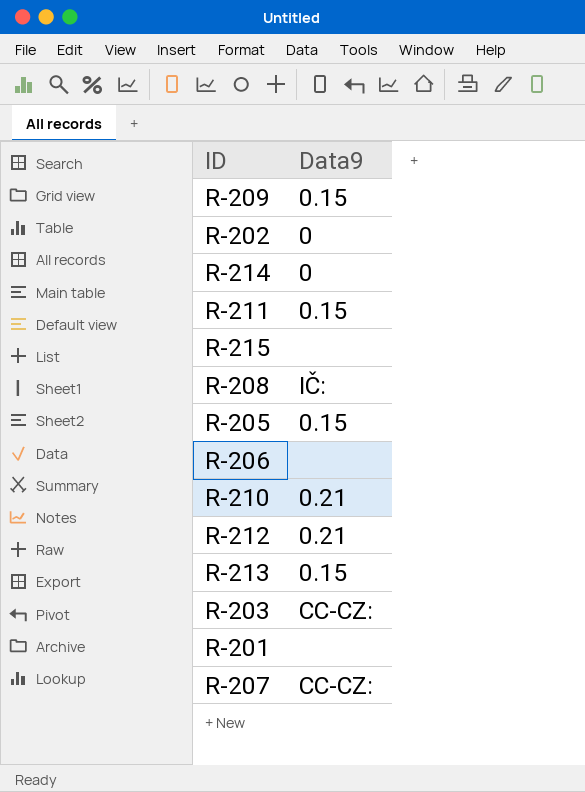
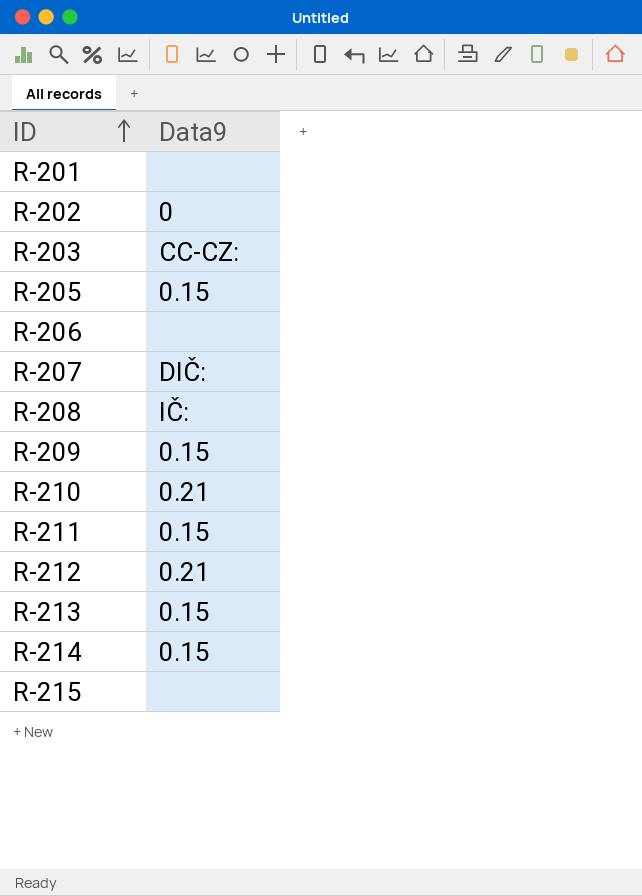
row order: none -> ID ascending
R-207 | Data9: CC-CZ: -> DIČ:
R-214 | Data9: 0 -> 0.15

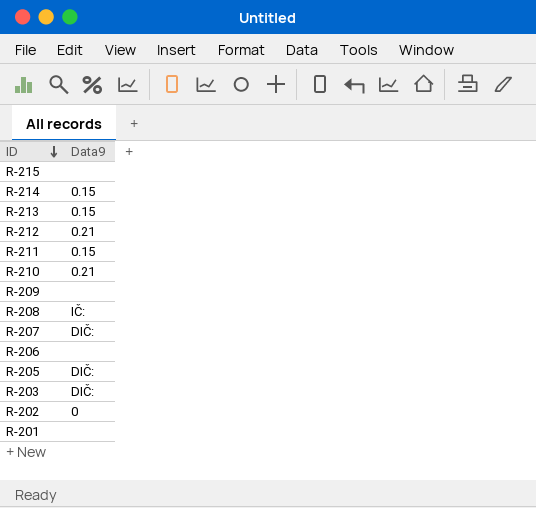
row order: ID ascending -> ID descending
R-209 | Data9: 0.15 -> none
R-205 | Data9: 0.15 -> DIČ:
R-203 | Data9: CC-CZ: -> DIČ:

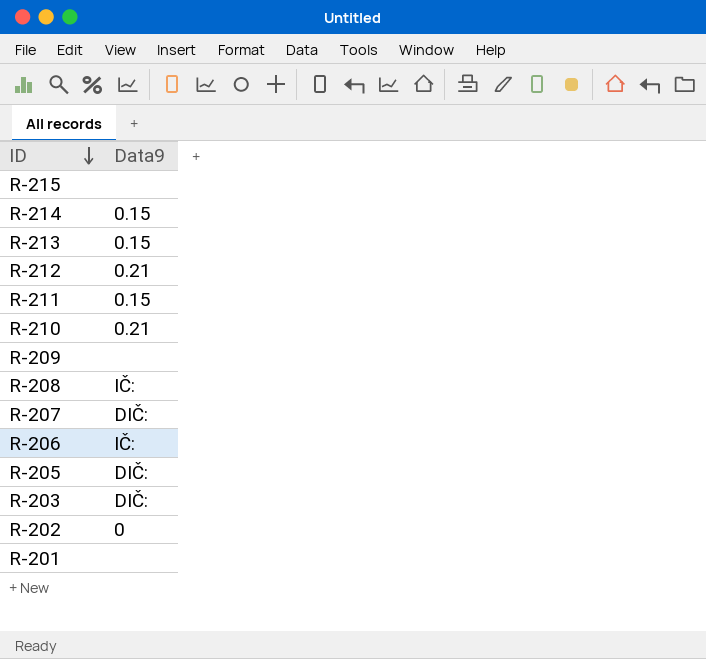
R-206 | Data9: none -> IČ:

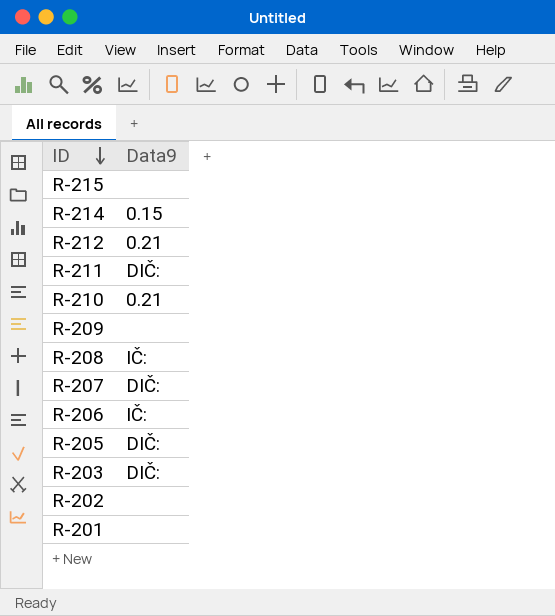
row R-213: 0.15 -> none
R-211 | Data9: 0.15 -> DIČ:
R-202 | Data9: 0 -> none

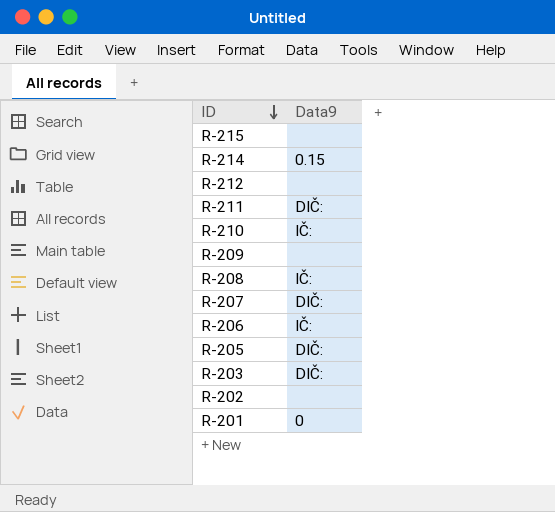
R-212 | Data9: 0.21 -> none
R-210 | Data9: 0.21 -> IČ:
R-201 | Data9: none -> 0

